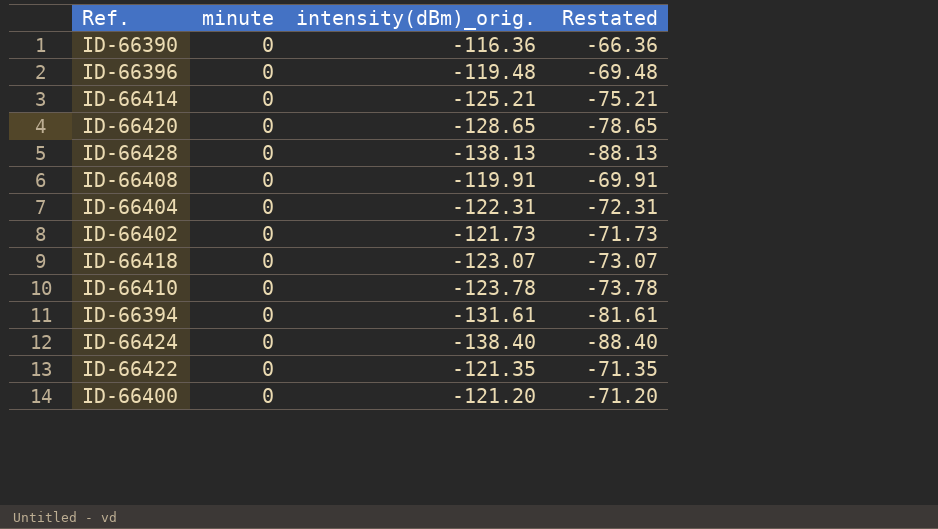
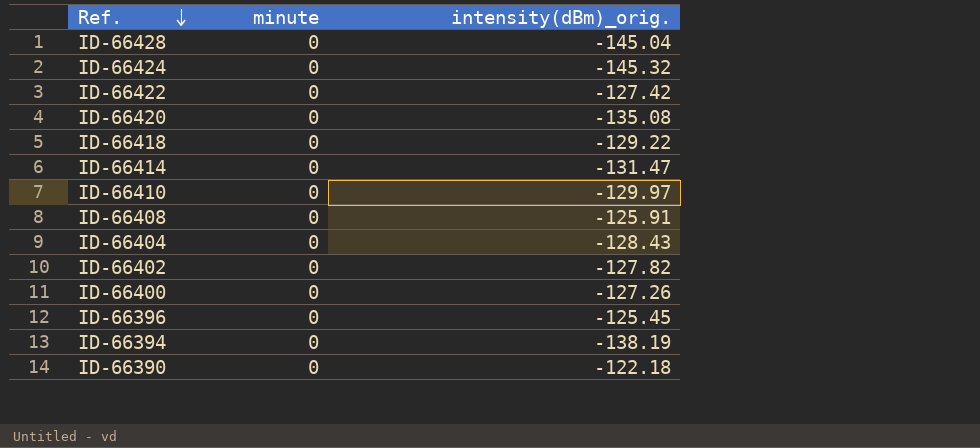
row order: none -> Ref. descending
column Restated | formula: [intensity(dBm)_orig.] + 50 -> none
ID-66428 | intensity(dBm)_orig.: -138.13 -> -145.04
ID-66424 | intensity(dBm)_orig.: -138.40 -> -145.32
ID-66422 | intensity(dBm)_orig.: -121.35 -> -127.42
ID-66420 | intensity(dBm)_orig.: -128.65 -> -135.08
ID-66418 | intensity(dBm)_orig.: -123.07 -> -129.22
ID-66414 | intensity(dBm)_orig.: -125.21 -> -131.47
ID-66410 | intensity(dBm)_orig.: -123.78 -> -129.97
ID-66408 | intensity(dBm)_orig.: -119.91 -> -125.91
ID-66404 | intensity(dBm)_orig.: -122.31 -> -128.43
ID-66402 | intensity(dBm)_orig.: -121.73 -> -127.82
ID-66400 | intensity(dBm)_orig.: -121.20 -> -127.26
ID-66396 | intensity(dBm)_orig.: -119.48 -> -125.45
ID-66394 | intensity(dBm)_orig.: -131.61 -> -138.19
ID-66390 | intensity(dBm)_orig.: -116.36 -> -122.18

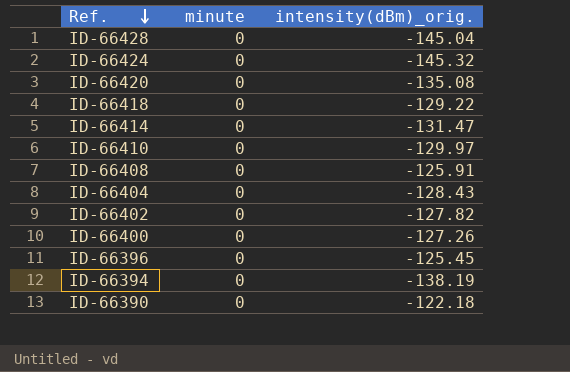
row ID-66422: 0 | -127.42 -> none

